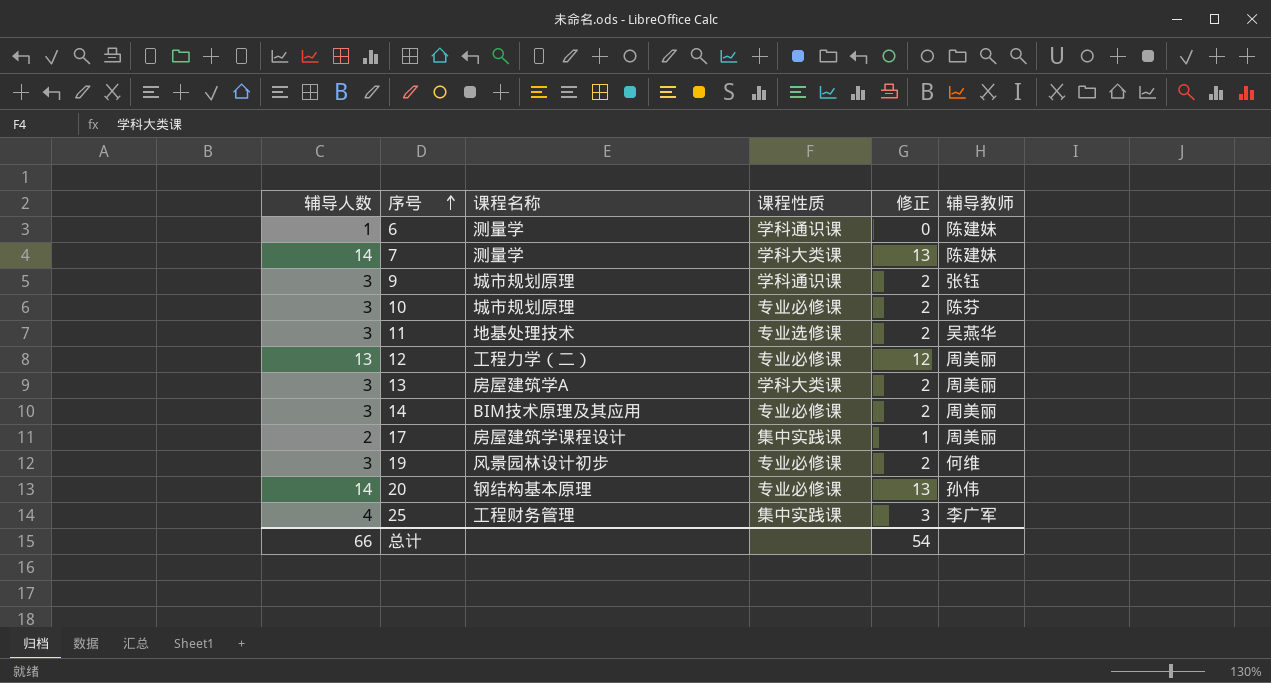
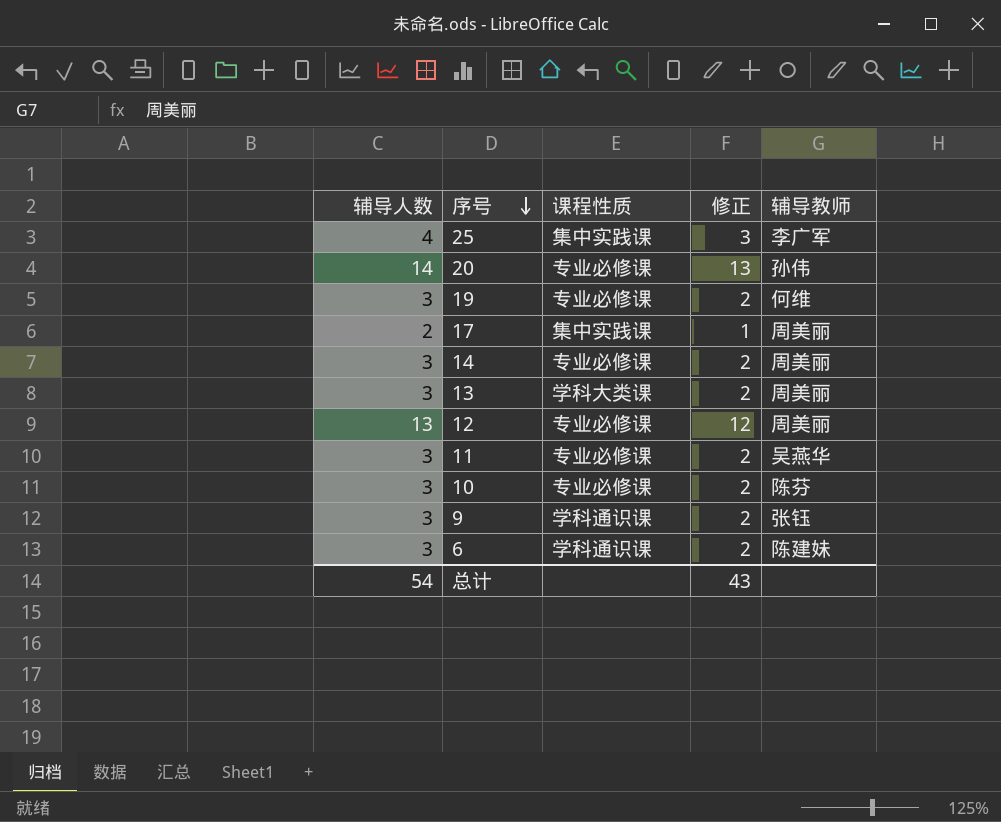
row order: 序号 ascending -> 序号 descending
column 课程名称 | position: 3 -> none
row 7: 14 | 测量学 | 学科大类课 | 13 | 陈建妹 -> none
11 | 课程性质: 专业选修课 -> 专业必修课
6 | 辅导人数: 1 -> 3
6 | 修正: 0 -> 2
总计 | 辅导人数: 66 -> 54
总计 | 修正: 54 -> 43

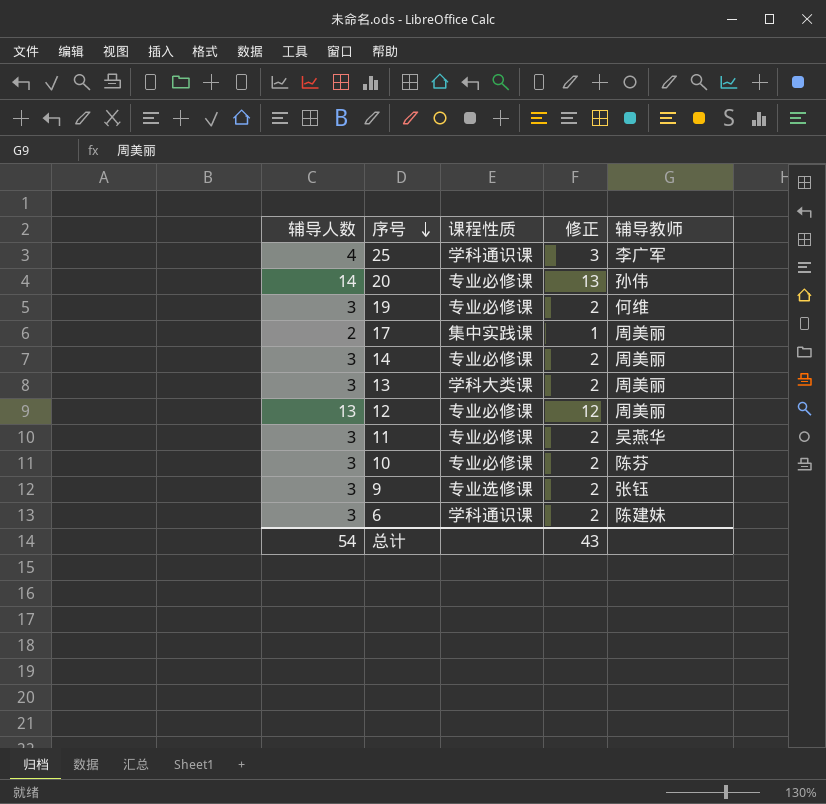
25 | 课程性质: 集中实践课 -> 学科通识课
9 | 课程性质: 学科通识课 -> 专业选修课

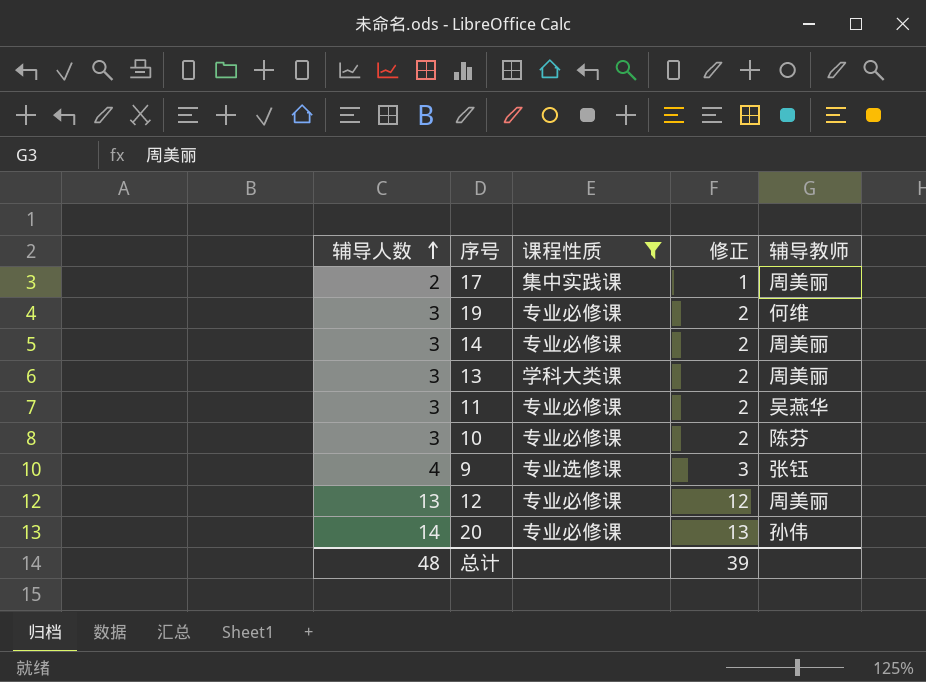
filter: none -> 课程性质 != 学科通识课
row order: 序号 descending -> 辅导人数 ascending
9 | 辅导人数: 3 -> 4
9 | 修正: 2 -> 3
总计 | 辅导人数: 54 -> 48
总计 | 修正: 43 -> 39

